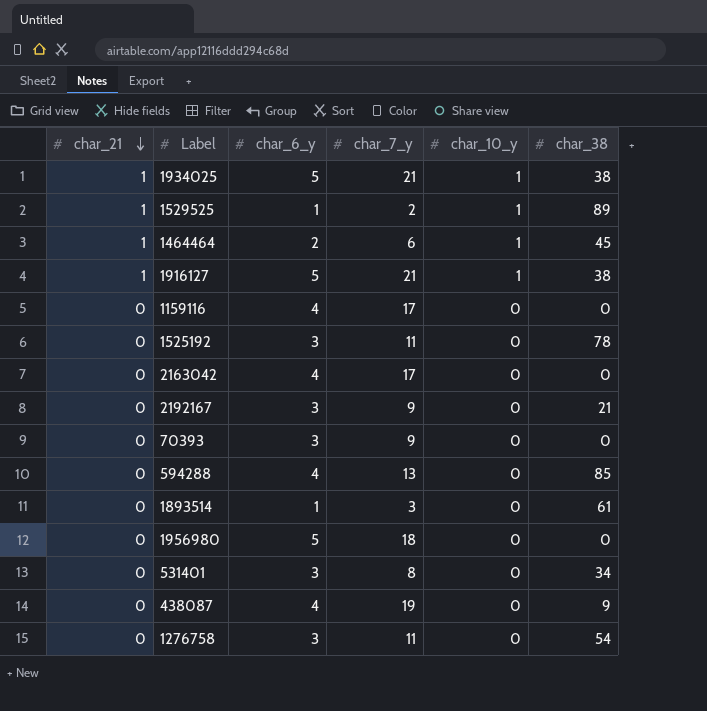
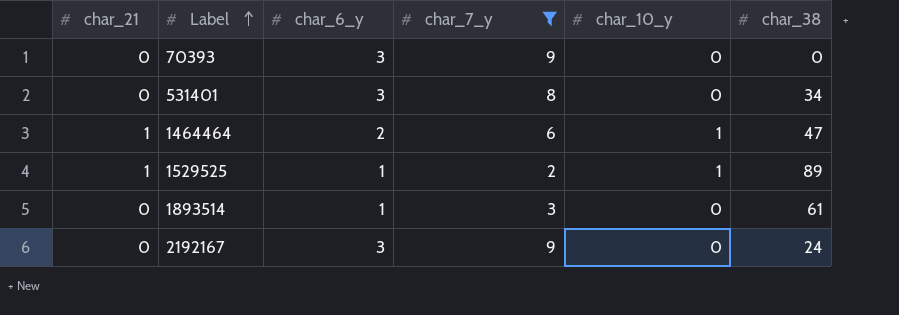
filter: none -> char_7_y <= 9
row order: char_21 descending -> Label ascending
1464464 | char_38: 45 -> 47
2192167 | char_38: 21 -> 24

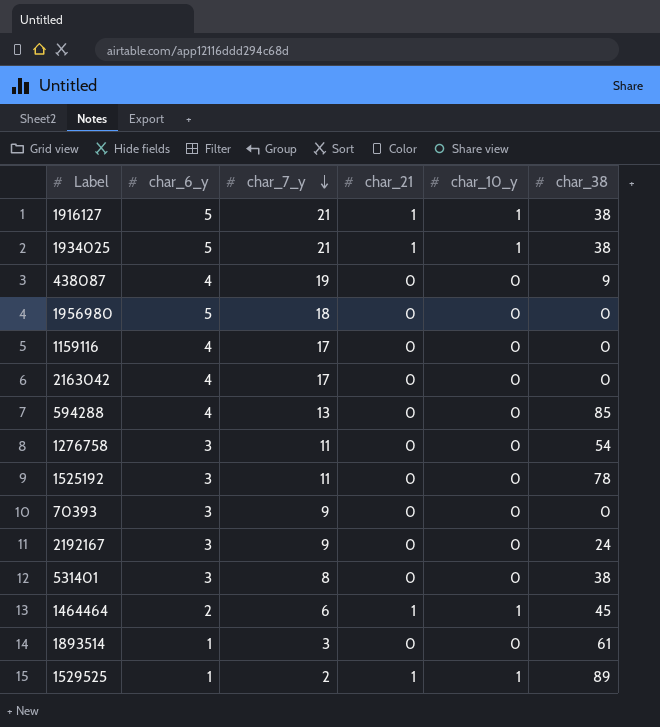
filter: char_7_y <= 9 -> none
row order: Label ascending -> char_7_y descending
column char_21 | position: 1 -> 4
531401 | char_38: 34 -> 38
1464464 | char_38: 47 -> 45

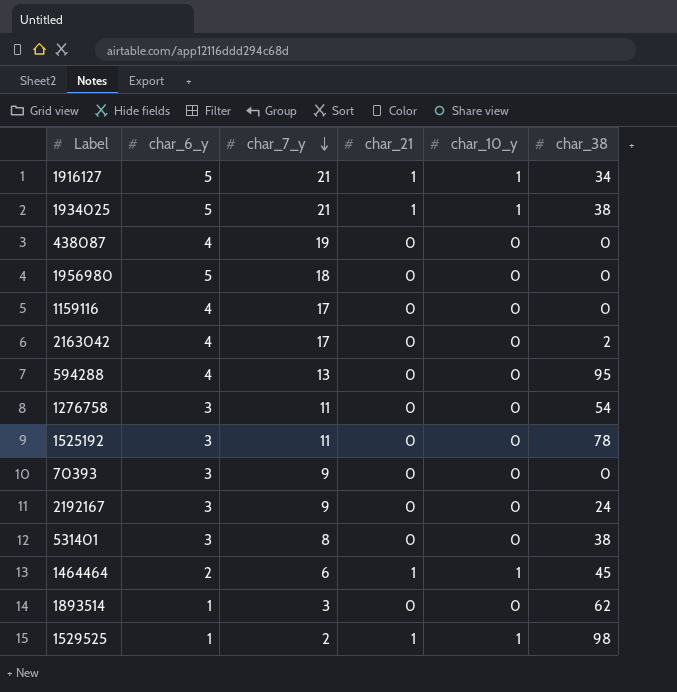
1916127 | char_38: 38 -> 34
438087 | char_38: 9 -> 0
2163042 | char_38: 0 -> 2
594288 | char_38: 85 -> 95
1893514 | char_38: 61 -> 62
1529525 | char_38: 89 -> 98

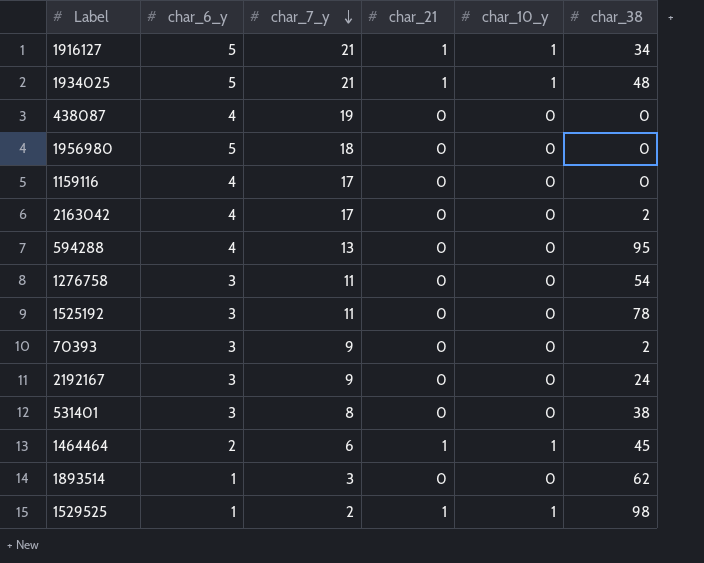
1934025 | char_38: 38 -> 48
70393 | char_38: 0 -> 2

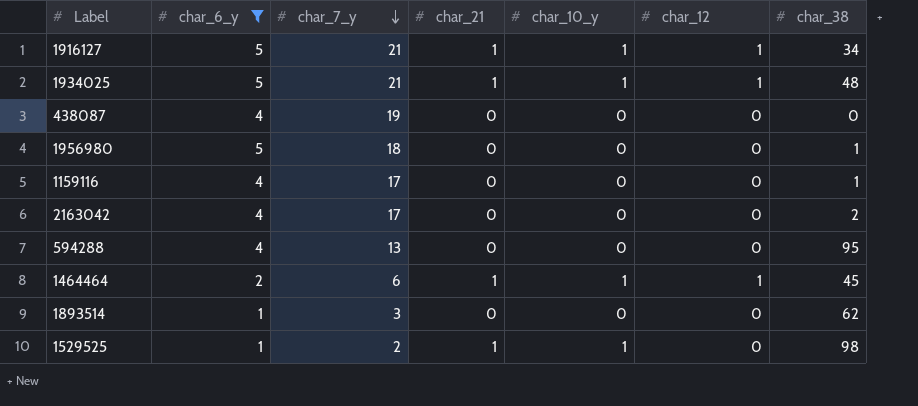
filter: none -> char_6_y != 3
column char_12 | position: none -> 6
1956980 | char_38: 0 -> 1
1159116 | char_38: 0 -> 1

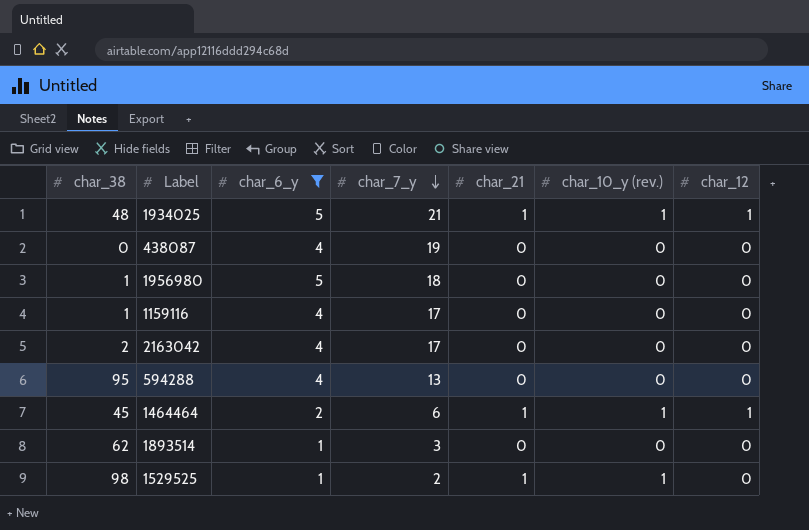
column char_38 | position: 7 -> 1
column name: char_10_y -> char_10_y (rev.)
row 1916127: 5 | 21 | 1 | 1 | 1 | 34 -> none

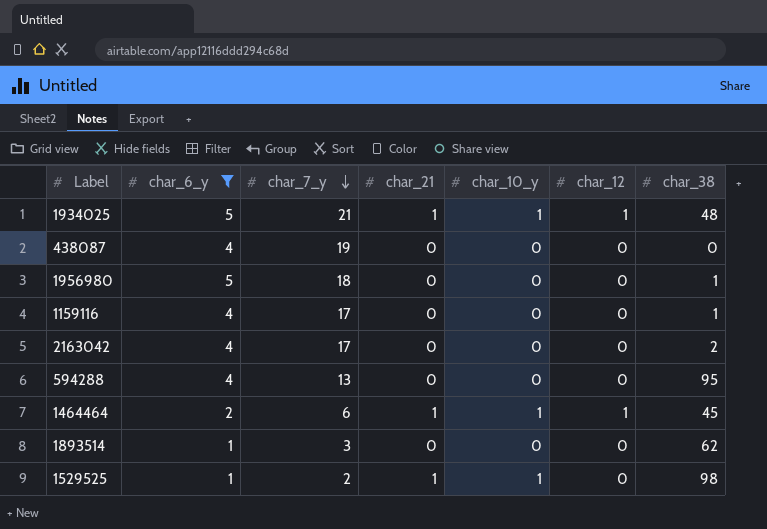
column name: char_10_y (rev.) -> char_10_y
column char_38 | position: 1 -> 7

